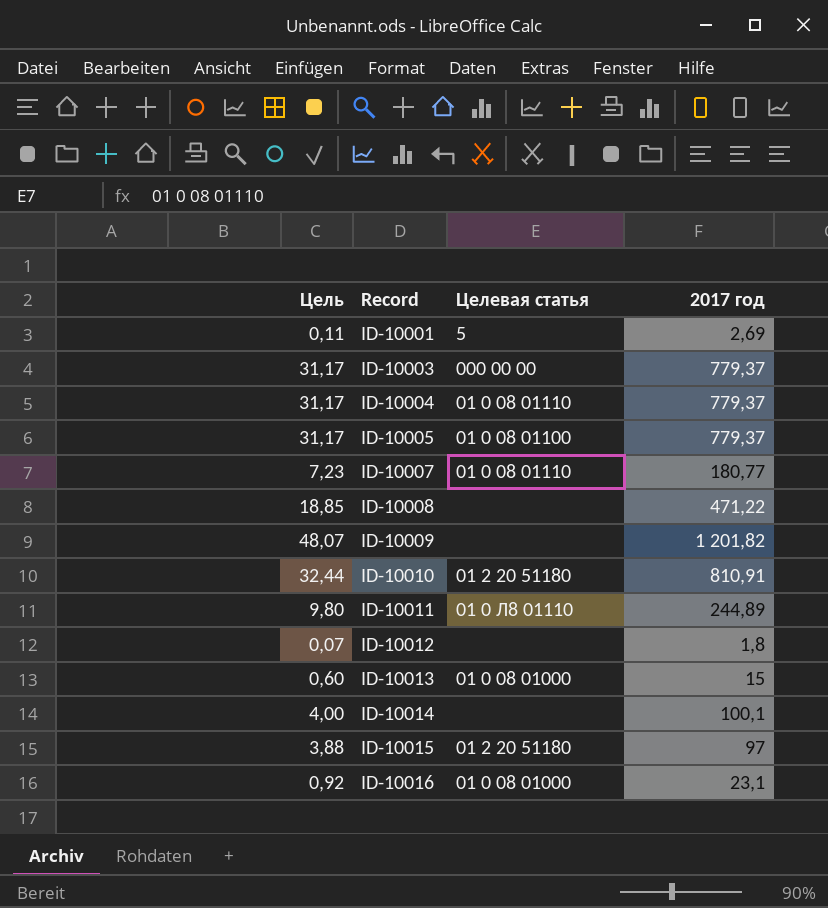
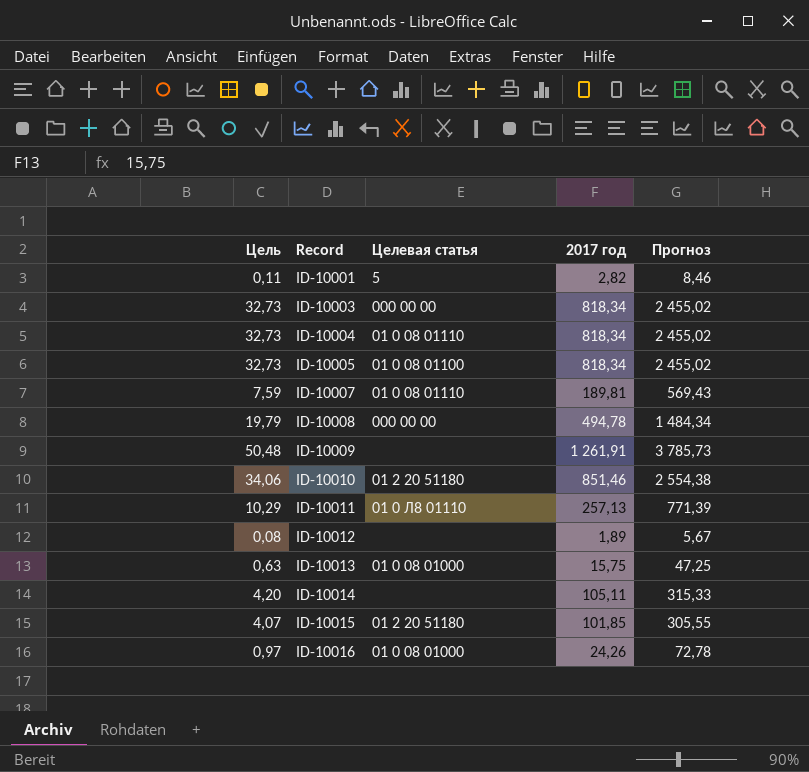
column Прогноз | formula: none -> [2017 год] * 3
ID-10001 | 2017 год: 2,69 -> 2,82
ID-10003 | Цель: 31,17 -> 32,73
ID-10003 | 2017 год: 779,37 -> 818,34
ID-10004 | Цель: 31,17 -> 32,73
ID-10004 | 2017 год: 779,37 -> 818,34
ID-10005 | Цель: 31,17 -> 32,73
ID-10005 | 2017 год: 779,37 -> 818,34
ID-10007 | Цель: 7,23 -> 7,59
ID-10007 | 2017 год: 180,77 -> 189,81
ID-10008 | Цель: 18,85 -> 19,79
ID-10008 | Целевая статья: none -> 000 00 00
ID-10008 | 2017 год: 471,22 -> 494,78
ID-10009 | Цель: 48,07 -> 50,48
ID-10009 | 2017 год: 1 201,82 -> 1 261,91
ID-10010 | Цель: 32,44 -> 34,06
ID-10010 | 2017 год: 810,91 -> 851,46
ID-10011 | Цель: 9,80 -> 10,29
ID-10011 | 2017 год: 244,89 -> 257,13
ID-10012 | Цель: 0,07 -> 0,08
ID-10012 | 2017 год: 1,8 -> 1,89
ID-10013 | Цель: 0,60 -> 0,63
ID-10013 | 2017 год: 15 -> 15,75
ID-10014 | Цель: 4,00 -> 4,20
ID-10014 | 2017 год: 100,1 -> 105,11
ID-10015 | Цель: 3,88 -> 4,07
ID-10015 | 2017 год: 97 -> 101,85
ID-10016 | Цель: 0,92 -> 0,97
ID-10016 | 2017 год: 23,1 -> 24,26

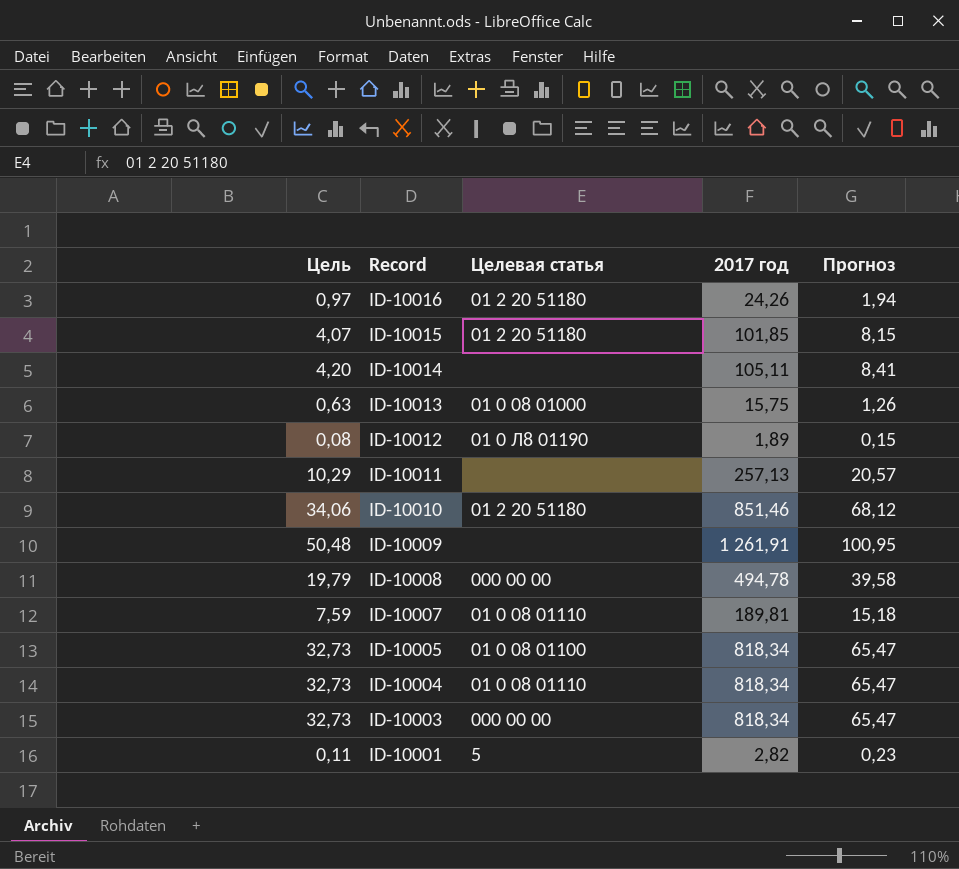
row order: Record ascending -> Record descending
column Прогноз | formula: [2017 год] * 3 -> [2017 год] * 0,08
ID-10016 | Целевая статья: 01 0 08 01000 -> 01 2 20 51180
ID-10012 | Целевая статья: none -> 01 0 Л8 01190
ID-10011 | Целевая статья: 01 0 Л8 01110 -> none

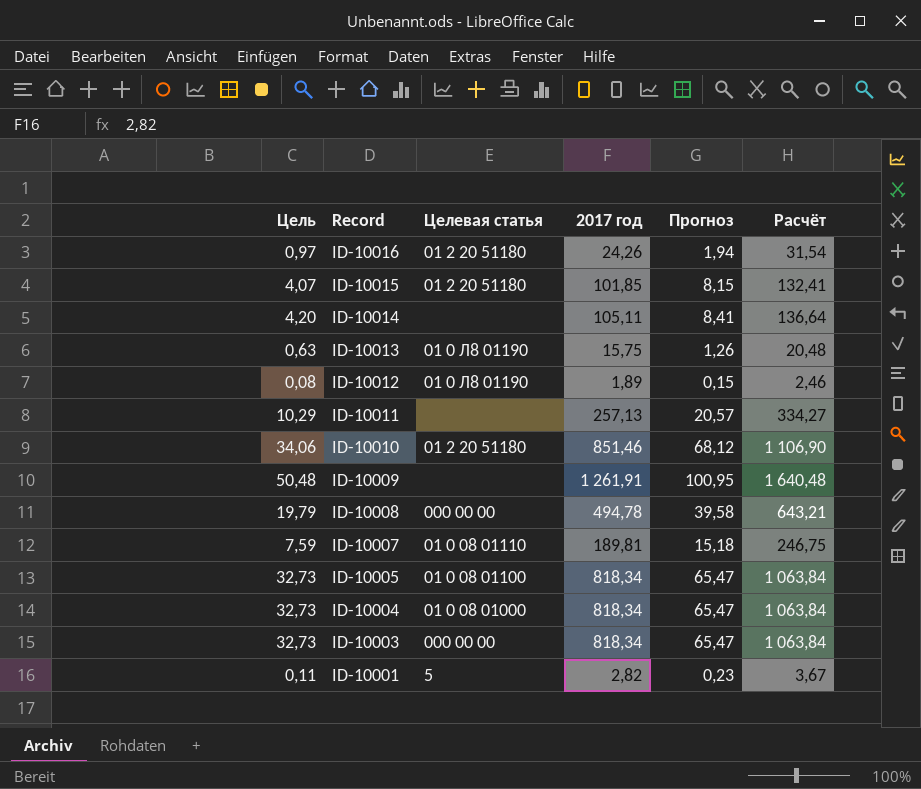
column Расчёт | formula: none -> [2017 год] * 1,3
ID-10013 | Целевая статья: 01 0 08 01000 -> 01 0 Л8 01190
ID-10004 | Целевая статья: 01 0 08 01110 -> 01 0 08 01000

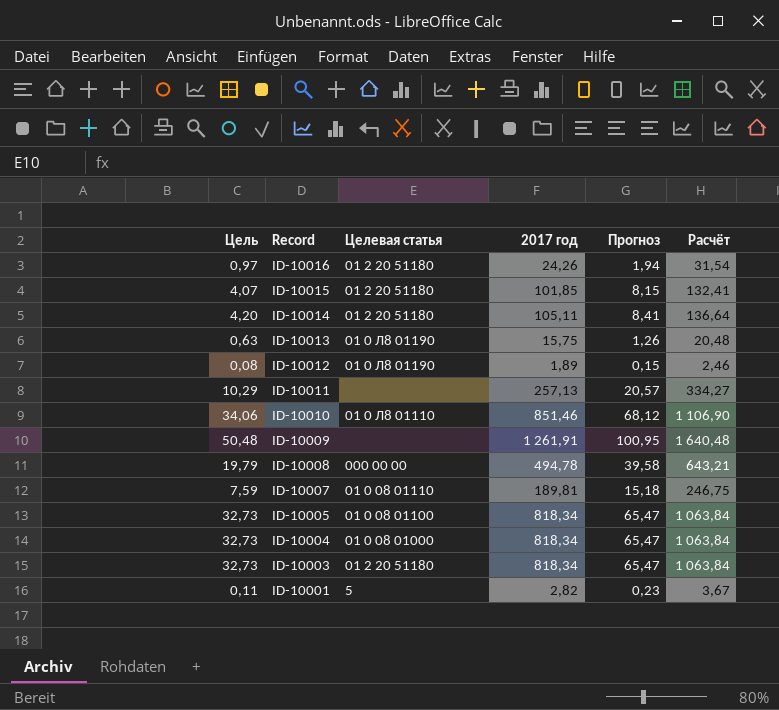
ID-10014 | Целевая статья: none -> 01 2 20 51180
ID-10010 | Целевая статья: 01 2 20 51180 -> 01 0 Л8 01110
ID-10003 | Целевая статья: 000 00 00 -> 01 2 20 51180

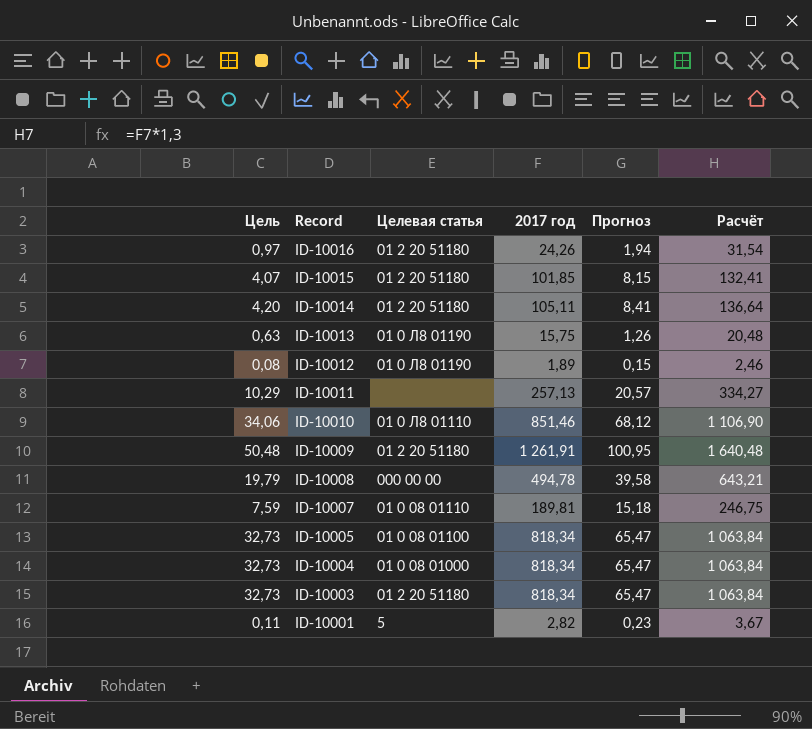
ID-10009 | Целевая статья: none -> 01 2 20 51180

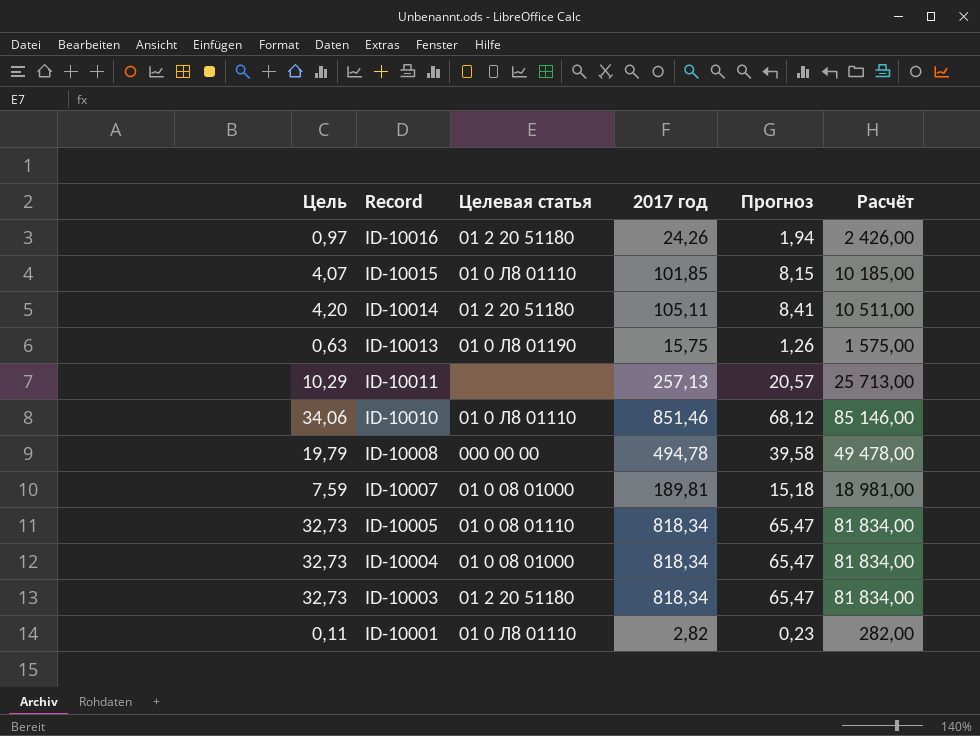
column Расчёт | formula: [2017 год] * 1,3 -> [2017 год] * 100
row ID-10012: 0,08 | 01 0 Л8 01190 | 1,89 | 0,15 | 2,46 -> none
row ID-10009: 50,48 | 01 2 20 51180 | 1 261,91 | 100,95 | 1 640,48 -> none
ID-10015 | Целевая статья: 01 2 20 51180 -> 01 0 Л8 01110
ID-10007 | Целевая статья: 01 0 08 01110 -> 01 0 08 01000
ID-10005 | Целевая статья: 01 0 08 01100 -> 01 0 08 01110
ID-10001 | Целевая статья: 5 -> 01 0 Л8 01110

